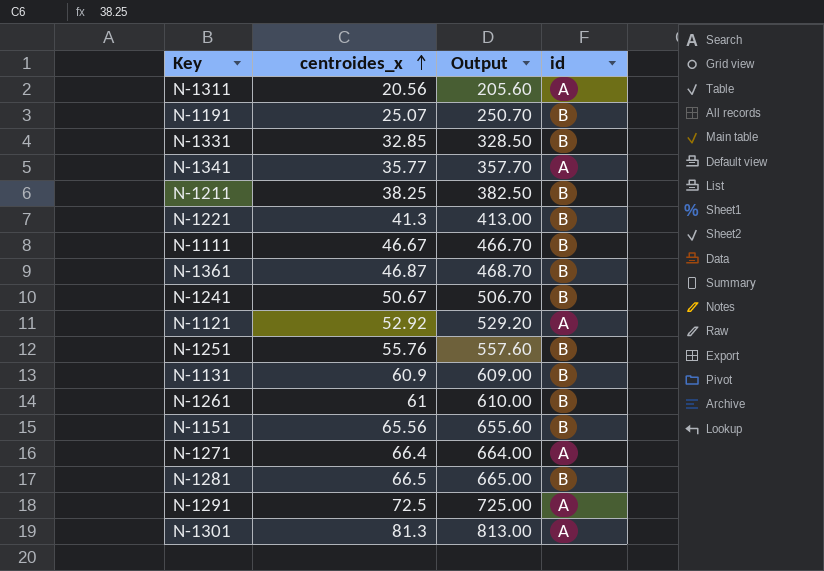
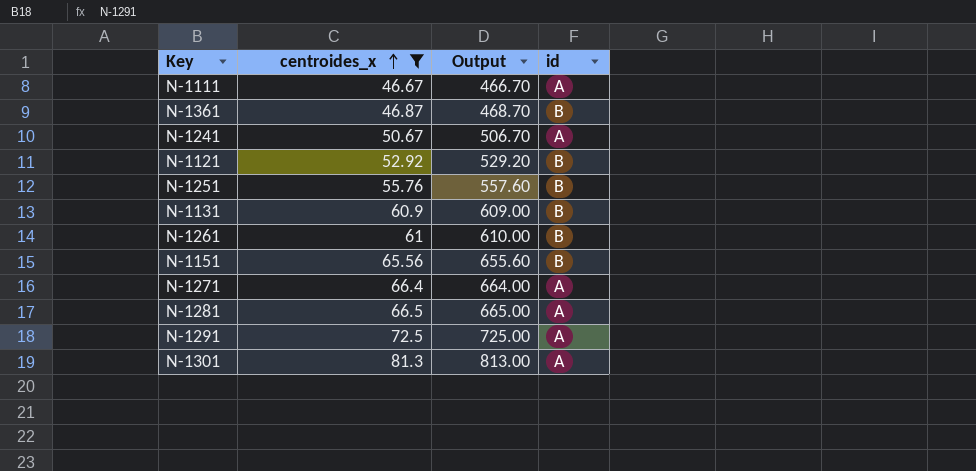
filter: none -> centroides_x >= 46.67
N-1111 | id: B -> A
N-1241 | id: B -> A
N-1121 | id: A -> B
N-1281 | id: B -> A

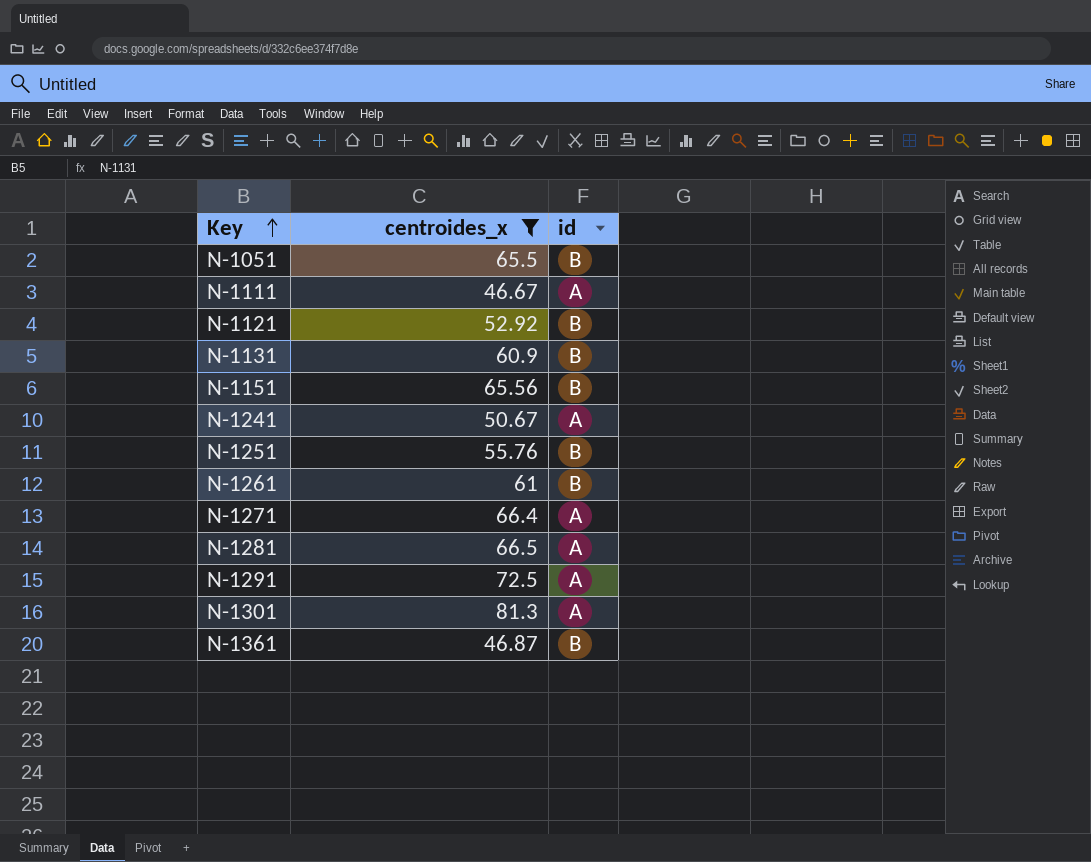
row order: centroides_x ascending -> Key ascending
column Output | formula: [centroides_x] * 10 -> none
row N-1051: none -> 65.5 | B

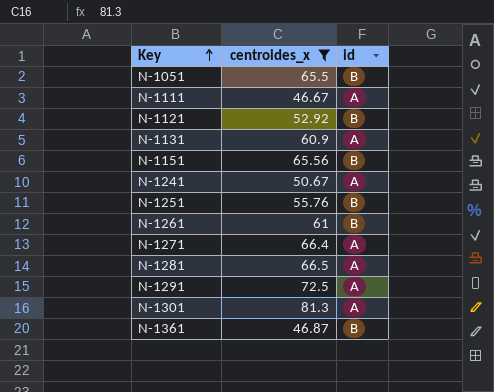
N-1131 | id: B -> A

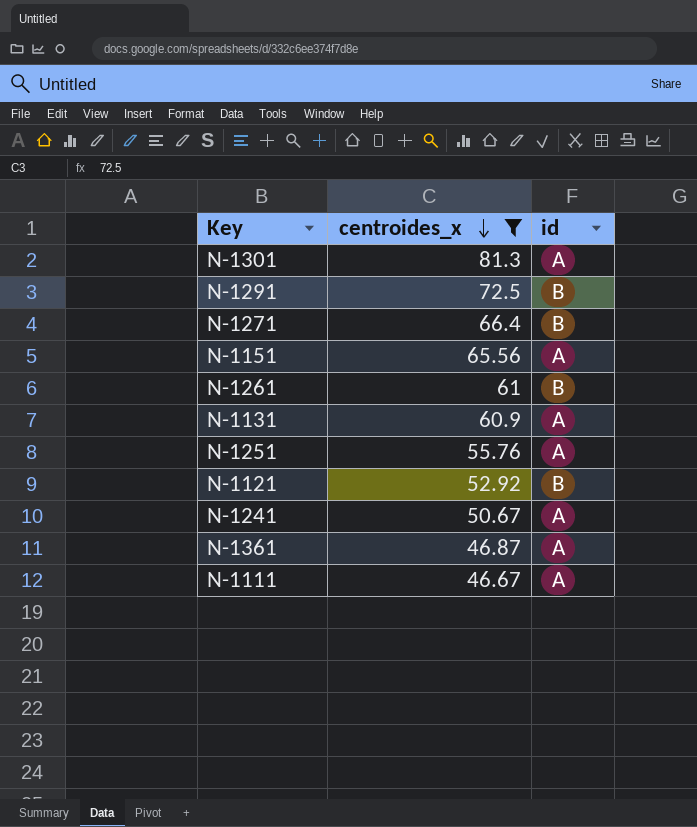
row order: Key ascending -> centroides_x descending
row N-1051: 65.5 | B -> none
row N-1281: 66.5 | A -> none
N-1291 | id: A -> B
N-1271 | id: A -> B
N-1151 | id: B -> A
N-1251 | id: B -> A
N-1361 | id: B -> A

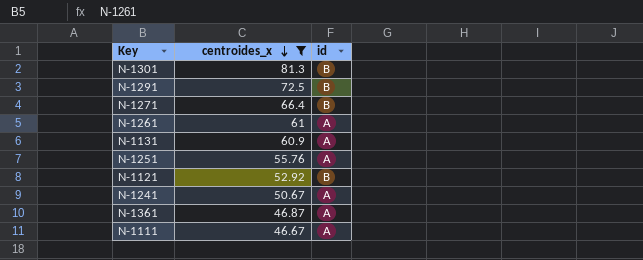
row N-1151: 65.56 | A -> none
N-1301 | id: A -> B
N-1261 | id: B -> A

